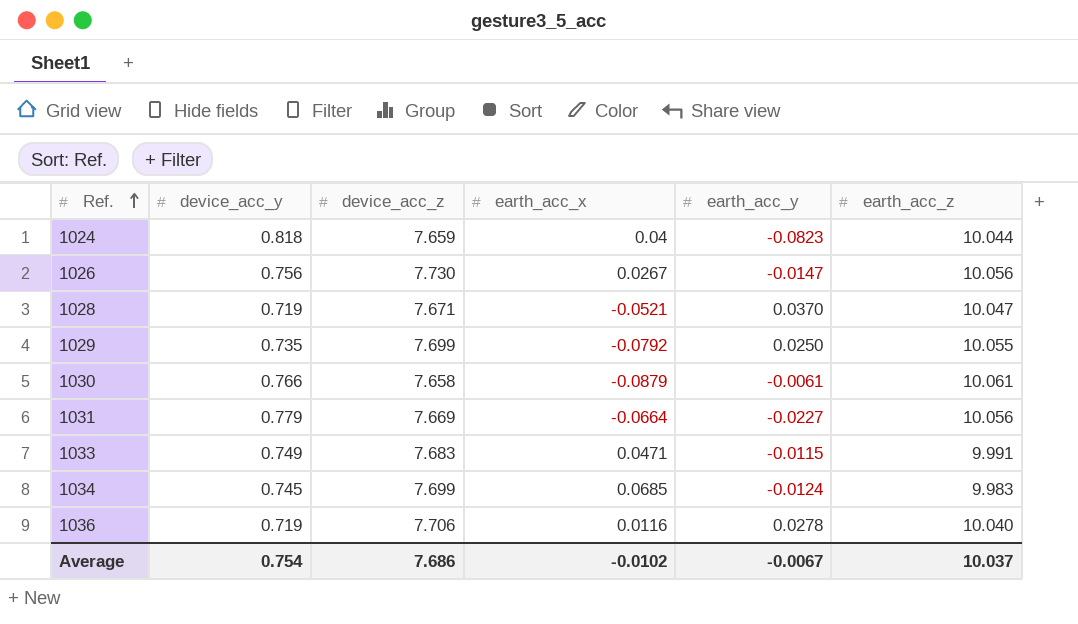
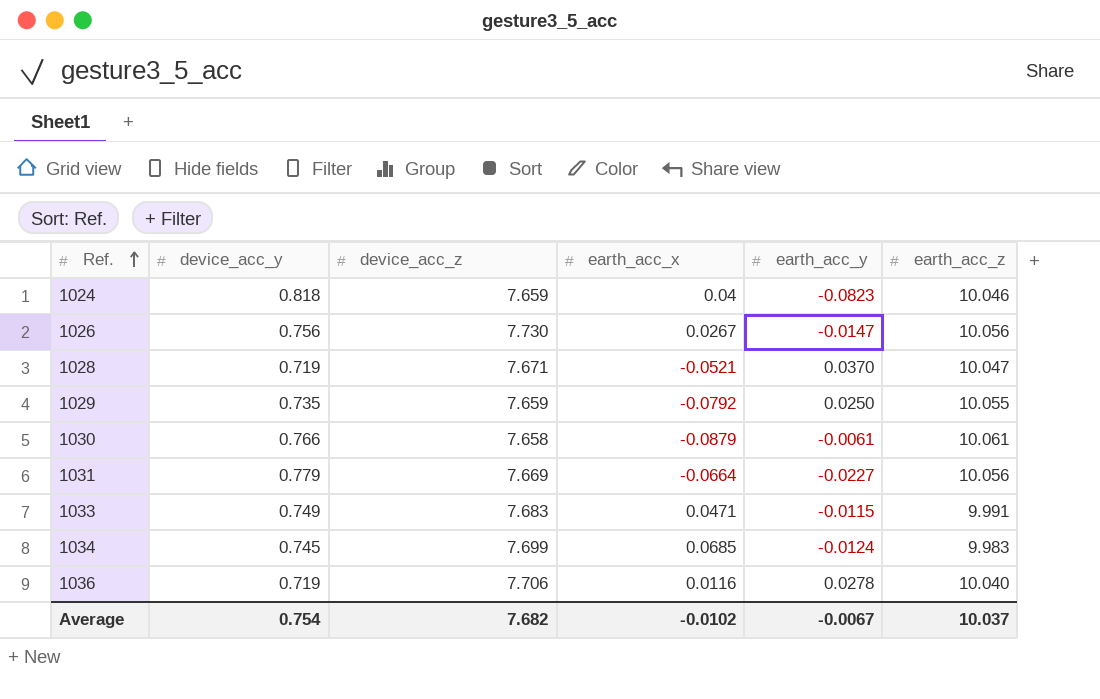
1024 | earth_acc_z: 10.044 -> 10.046
1029 | device_acc_z: 7.699 -> 7.659
Average | device_acc_z: 7.686 -> 7.682

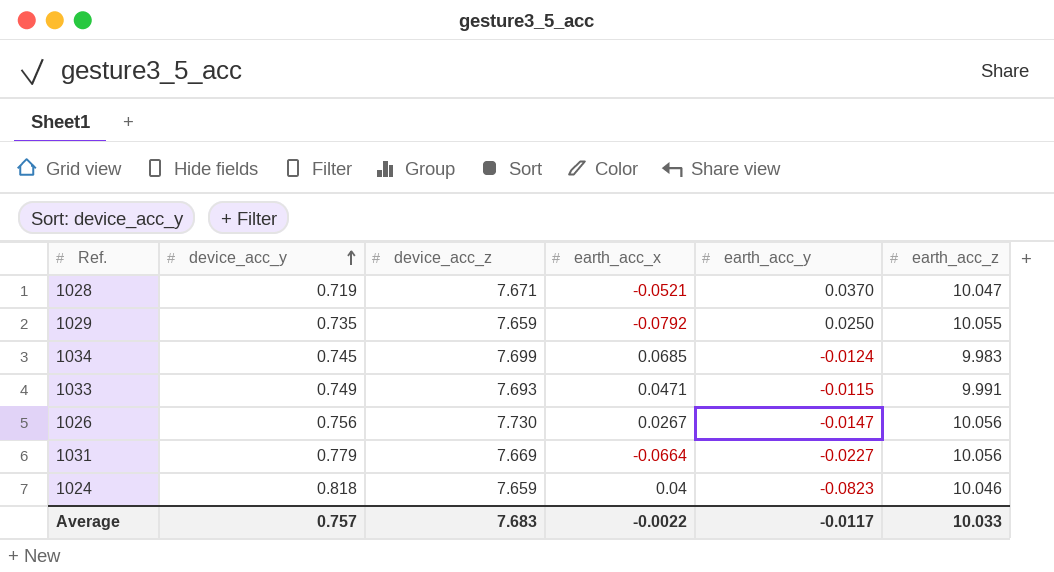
row order: Ref. ascending -> device_acc_y ascending
row 1030: 0.766 | 7.658 | -0.0879 | -0.0061 | 10.061 -> none
row 1036: 0.719 | 7.706 | 0.0116 | 0.0278 | 10.040 -> none
1033 | device_acc_z: 7.683 -> 7.693
Average | device_acc_y: 0.754 -> 0.757
Average | device_acc_z: 7.682 -> 7.683
Average | earth_acc_x: -0.0102 -> -0.0022
Average | earth_acc_y: -0.0067 -> -0.0117
Average | earth_acc_z: 10.037 -> 10.033

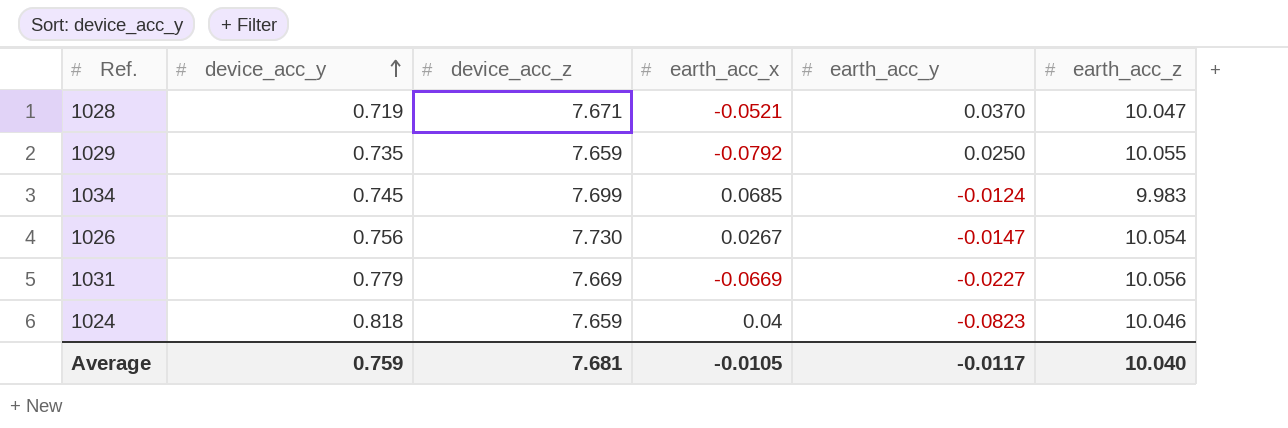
row 1033: 0.749 | 7.693 | 0.0471 | -0.0115 | 9.991 -> none
1026 | earth_acc_z: 10.056 -> 10.054
1031 | earth_acc_x: -0.0664 -> -0.0669
Average | device_acc_y: 0.757 -> 0.759
Average | device_acc_z: 7.683 -> 7.681
Average | earth_acc_x: -0.0022 -> -0.0105
Average | earth_acc_z: 10.033 -> 10.040

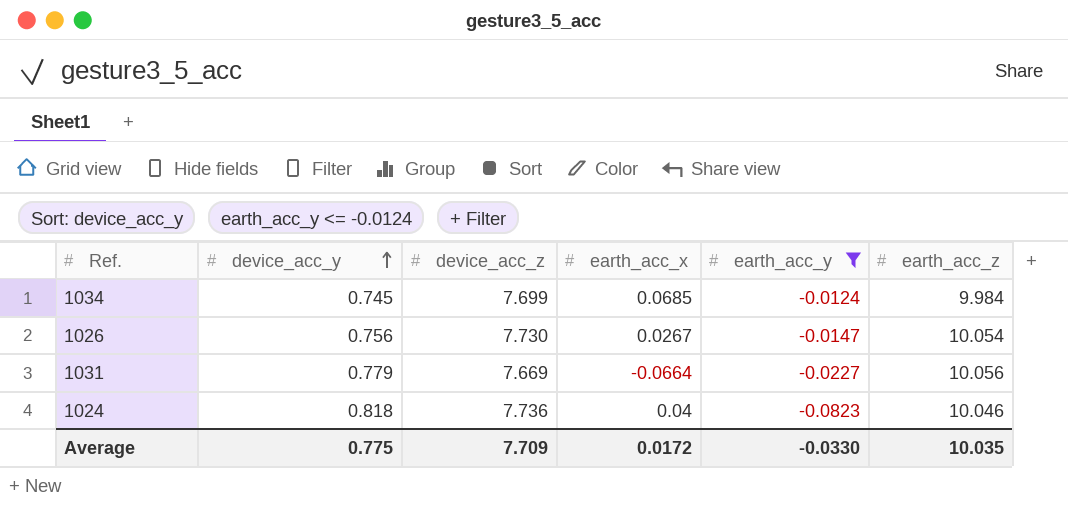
filter: none -> earth_acc_y <= -0.0124
1034 | earth_acc_z: 9.983 -> 9.984
1031 | earth_acc_x: -0.0669 -> -0.0664
1024 | device_acc_z: 7.659 -> 7.736
Average | device_acc_y: 0.759 -> 0.775
Average | device_acc_z: 7.681 -> 7.709
Average | earth_acc_x: -0.0105 -> 0.0172
Average | earth_acc_y: -0.0117 -> -0.0330
Average | earth_acc_z: 10.040 -> 10.035

